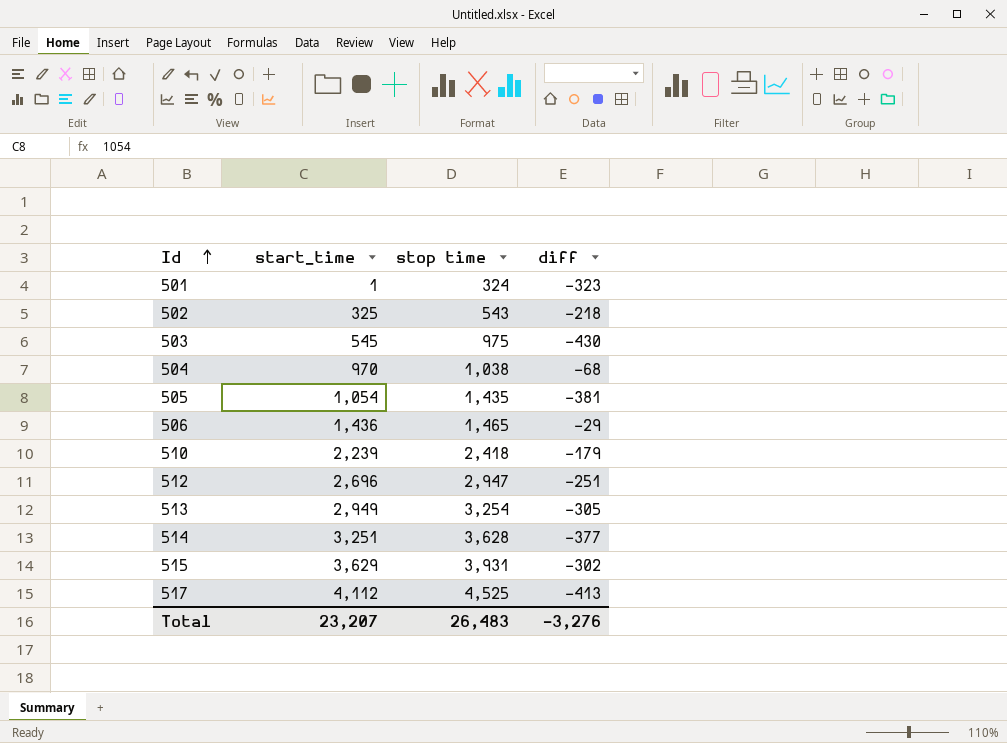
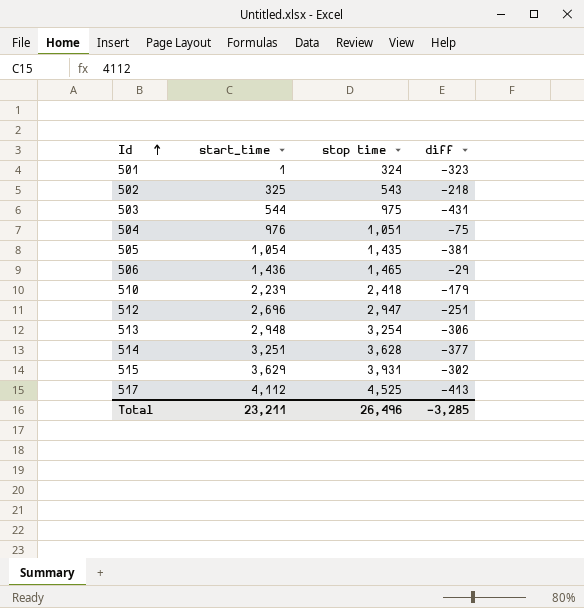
503 | start_time: 545 -> 544
503 | diff: -430 -> -431
504 | start_time: 970 -> 976
504 | stop time: 1,038 -> 1,051
504 | diff: -68 -> -75
513 | start_time: 2,949 -> 2,948
513 | diff: -305 -> -306
Total | start_time: 23,207 -> 23,211
Total | stop time: 26,483 -> 26,496
Total | diff: -3,276 -> -3,285

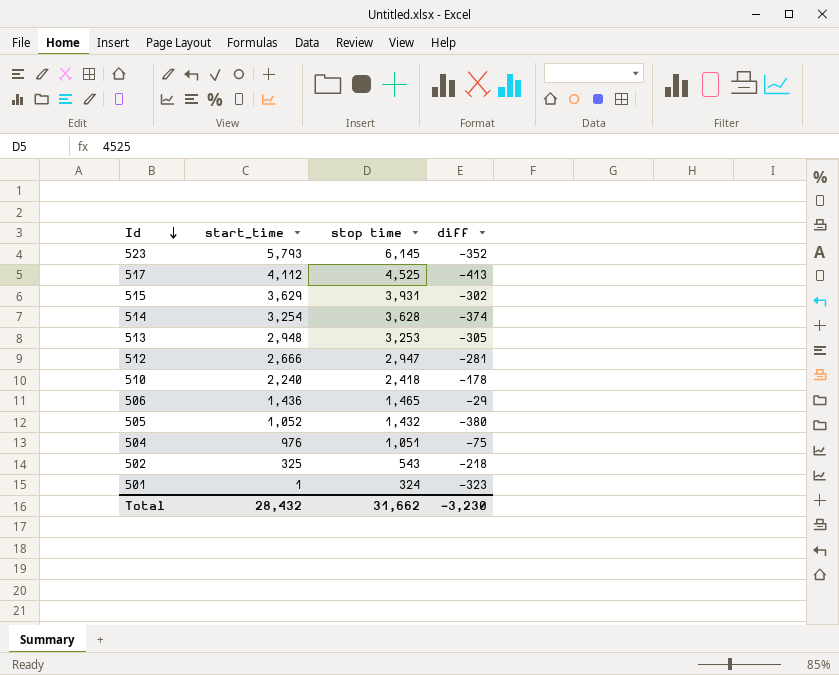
row order: Id ascending -> Id descending
row 503: 544 | 975 | -431 -> none
row 523: none -> 5,793 | 6,145 | -352
514 | start_time: 3,251 -> 3,254
514 | diff: -377 -> -374
513 | stop time: 3,254 -> 3,253
513 | diff: -306 -> -305
512 | start_time: 2,696 -> 2,666
512 | diff: -251 -> -281
510 | start_time: 2,239 -> 2,240
510 | diff: -179 -> -178
505 | start_time: 1,054 -> 1,052
505 | stop time: 1,435 -> 1,432
505 | diff: -381 -> -380
Total | start_time: 23,211 -> 28,432
Total | stop time: 26,496 -> 31,662
Total | diff: -3,285 -> -3,230

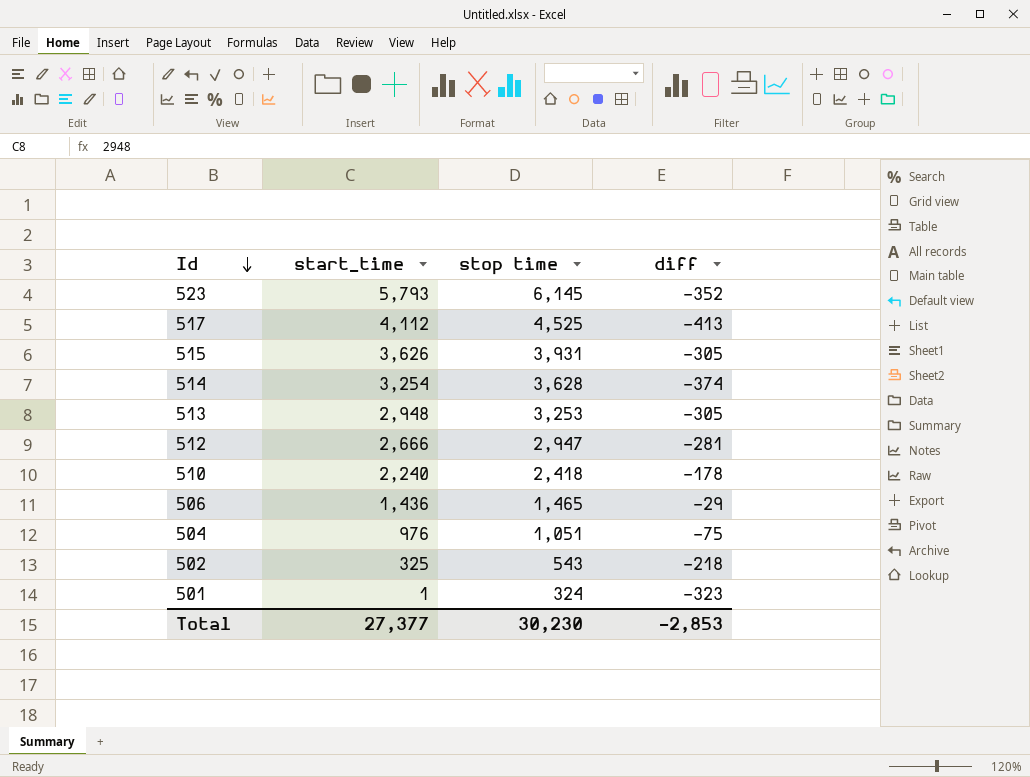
row 505: 1,052 | 1,432 | -380 -> none
515 | start_time: 3,629 -> 3,626
515 | diff: -302 -> -305
Total | start_time: 28,432 -> 27,377
Total | stop time: 31,662 -> 30,230
Total | diff: -3,230 -> -2,853

